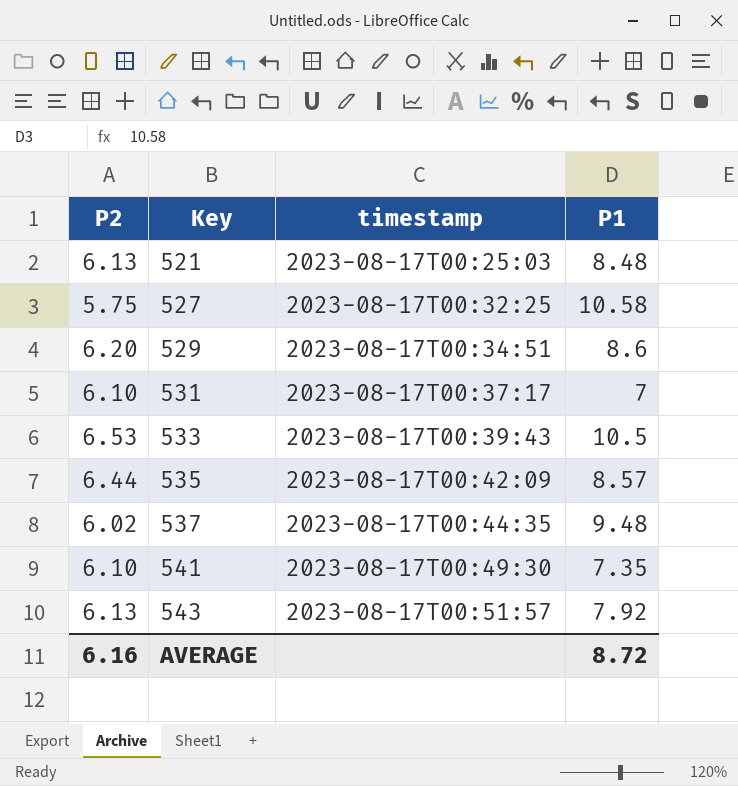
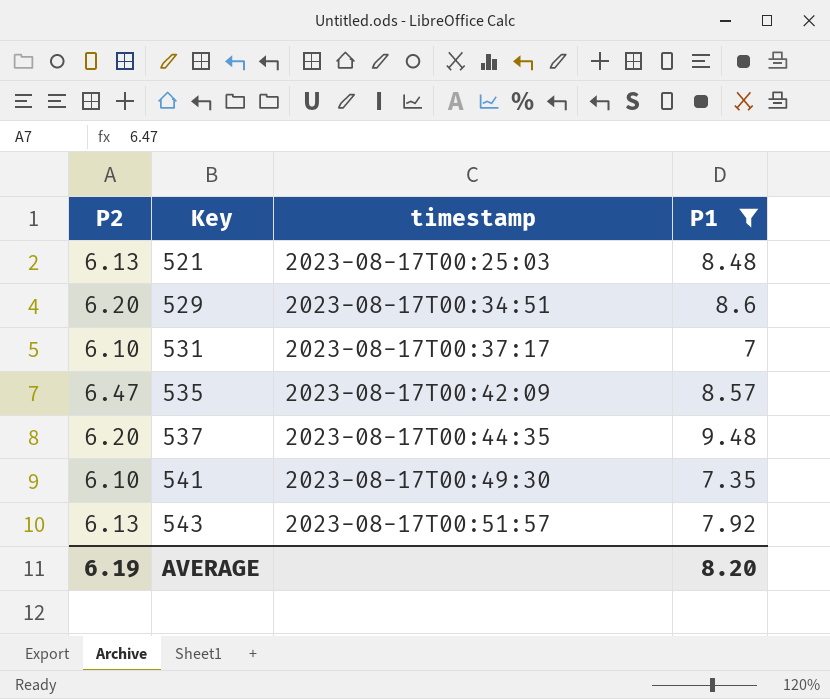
filter: none -> P1 <= 9.48
535 | P2: 6.44 -> 6.47
537 | P2: 6.02 -> 6.20
AVERAGE | P2: 6.16 -> 6.19
AVERAGE | P1: 8.72 -> 8.20

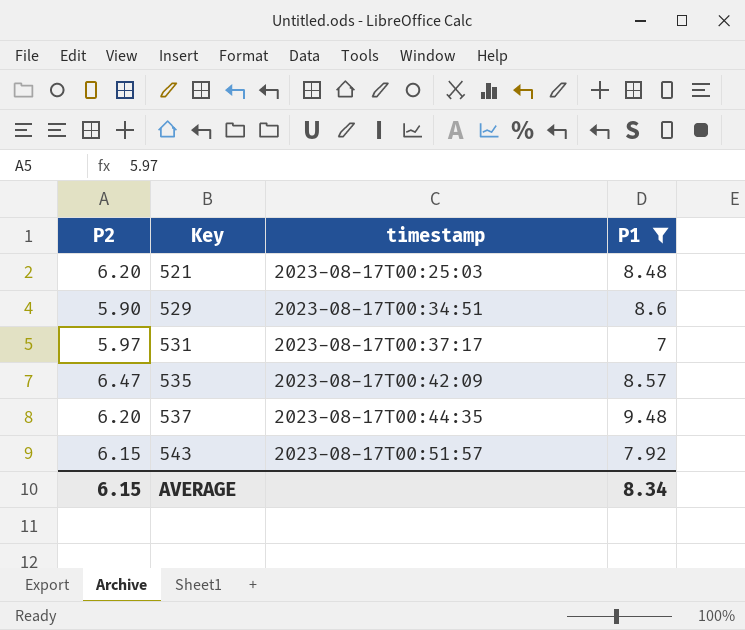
row 541: 6.10 | 2023-08-17T00:49:30 | 7.35 -> none
521 | P2: 6.13 -> 6.20
529 | P2: 6.20 -> 5.90
531 | P2: 6.10 -> 5.97
543 | P2: 6.13 -> 6.15
AVERAGE | P2: 6.19 -> 6.15
AVERAGE | P1: 8.20 -> 8.34

